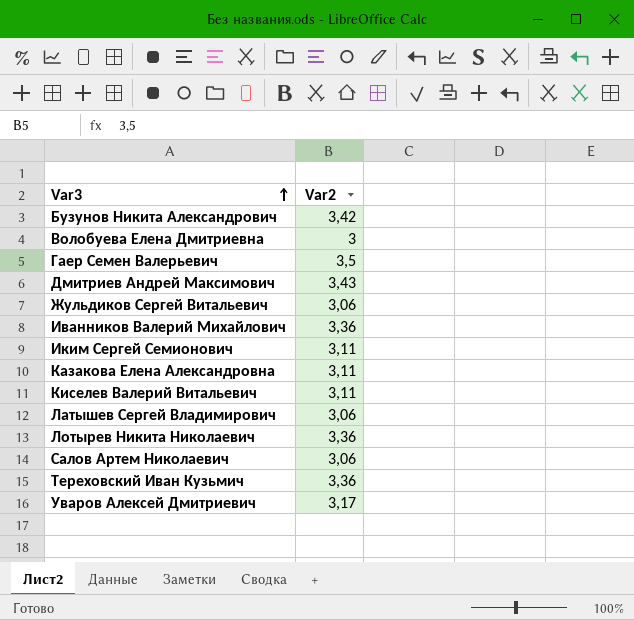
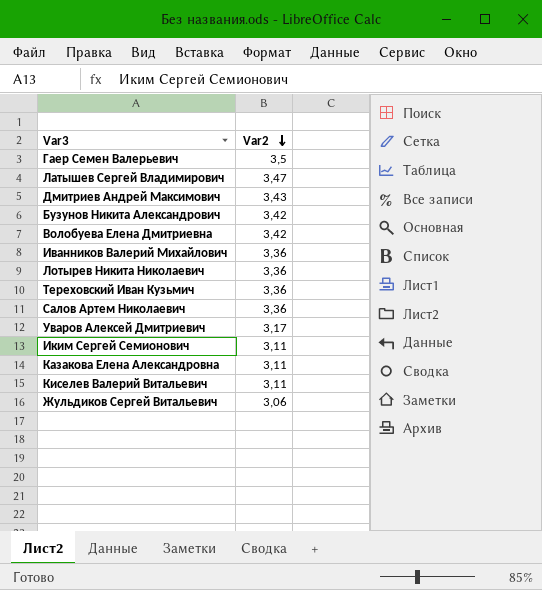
row order: Var3 ascending -> Var2 descending
Латышев Сергей Владимирович | Var2: 3,06 -> 3,47
Волобуева Елена Дмитриевна | Var2: 3 -> 3,42
Салов Артем Николаевич | Var2: 3,06 -> 3,36

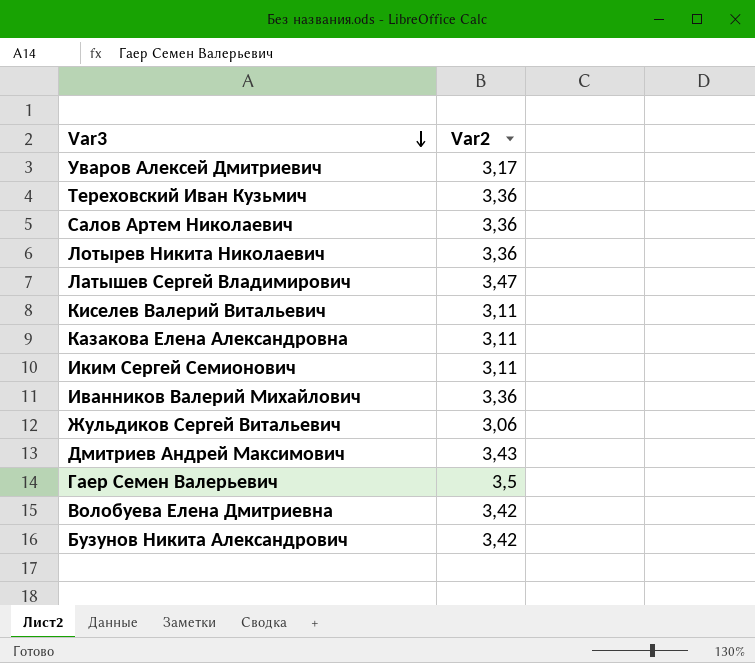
row order: Var2 descending -> Var3 descending

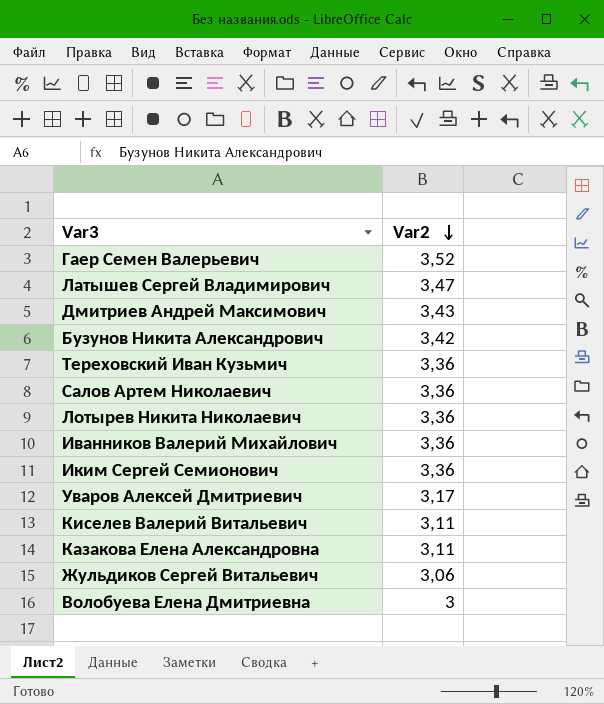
row order: Var3 descending -> Var2 descending
Гаер Семен Валерьевич | Var2: 3,5 -> 3,52
Иким Сергей Семионович | Var2: 3,11 -> 3,36
Волобуева Елена Дмитриевна | Var2: 3,42 -> 3

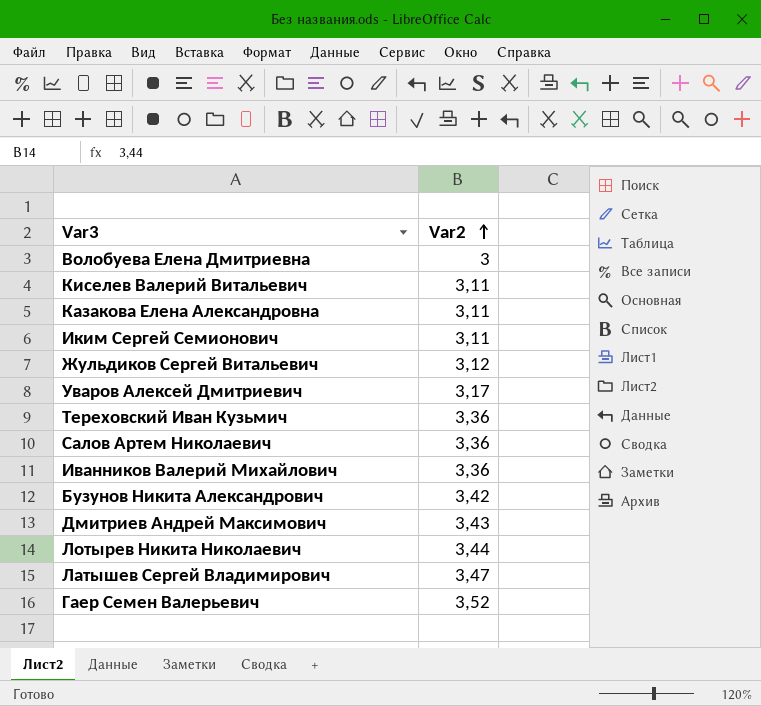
row order: Var2 descending -> Var2 ascending
Иким Сергей Семионович | Var2: 3,36 -> 3,11
Жульдиков Сергей Витальевич | Var2: 3,06 -> 3,12
Лотырев Никита Николаевич | Var2: 3,36 -> 3,44

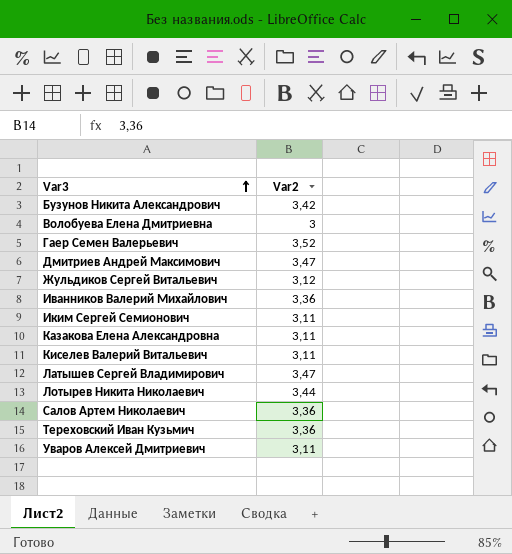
row order: Var2 ascending -> Var3 ascending
Дмитриев Андрей Максимович | Var2: 3,43 -> 3,47
Уваров Алексей Дмитриевич | Var2: 3,17 -> 3,11

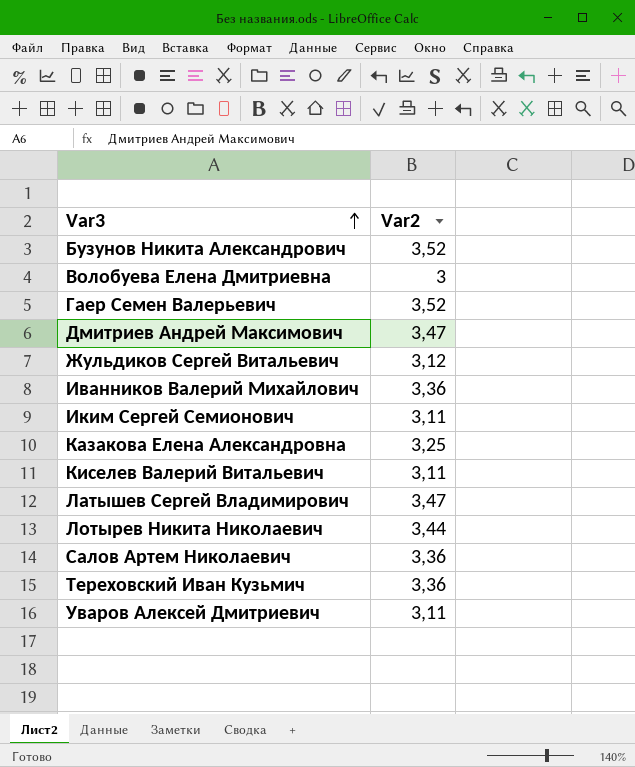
Бузунов Никита Александрович | Var2: 3,42 -> 3,52
Казакова Елена Александровна | Var2: 3,11 -> 3,25

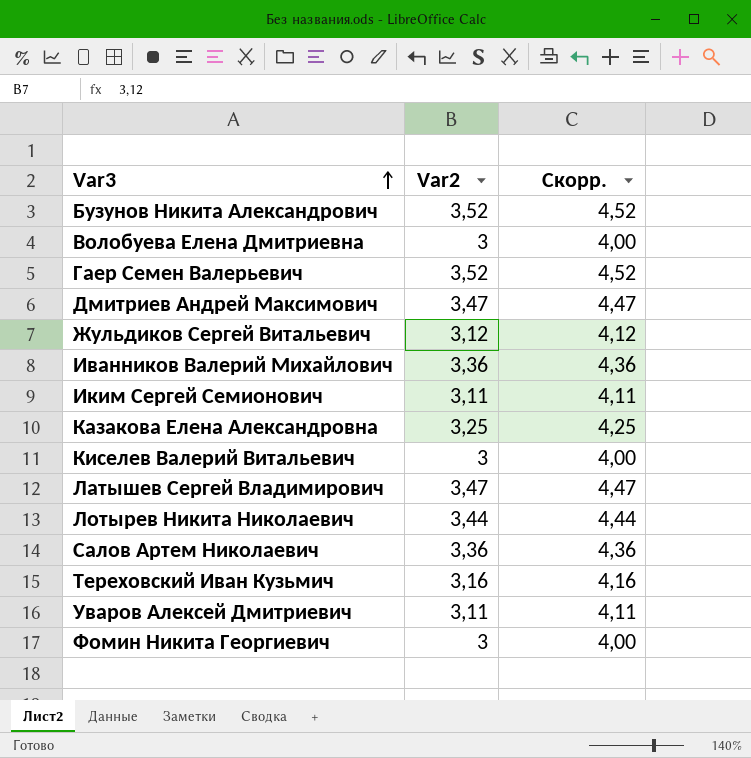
column Скорр. | formula: none -> [Var2] + 1
Киселев Валерий Витальевич | Var2: 3,11 -> 3
Тереховский Иван Кузьмич | Var2: 3,36 -> 3,16
row Фомин Никита Георгиевич: none -> 3 | 4,00

